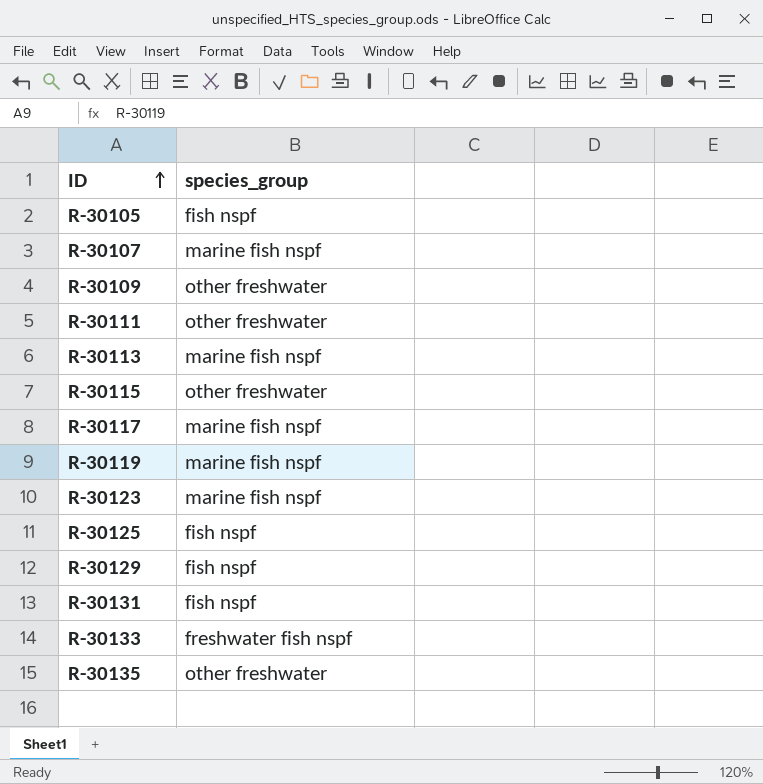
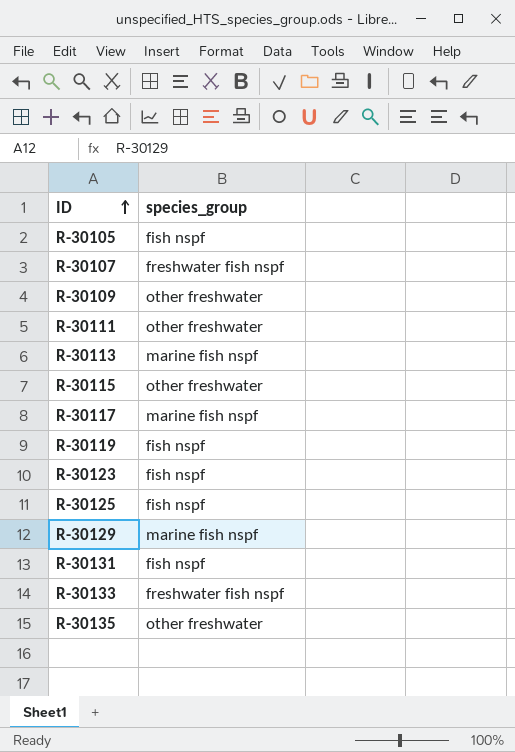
R-30107 | species_group: marine fish nspf -> freshwater fish nspf
R-30119 | species_group: marine fish nspf -> fish nspf
R-30123 | species_group: marine fish nspf -> fish nspf
R-30129 | species_group: fish nspf -> marine fish nspf

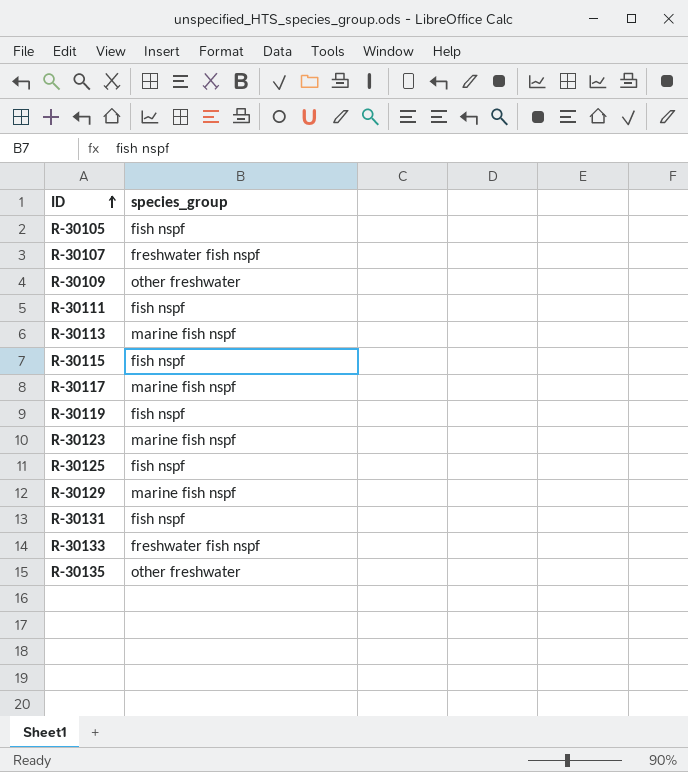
R-30111 | species_group: other freshwater -> fish nspf
R-30115 | species_group: other freshwater -> fish nspf
R-30123 | species_group: fish nspf -> marine fish nspf

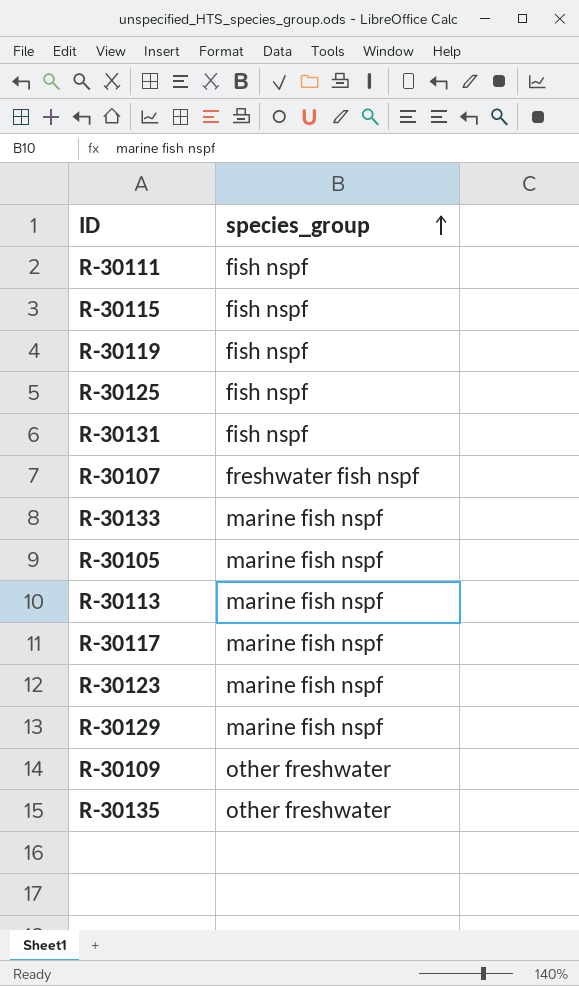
row order: ID ascending -> species_group ascending
R-30133 | species_group: freshwater fish nspf -> marine fish nspf
R-30105 | species_group: fish nspf -> marine fish nspf

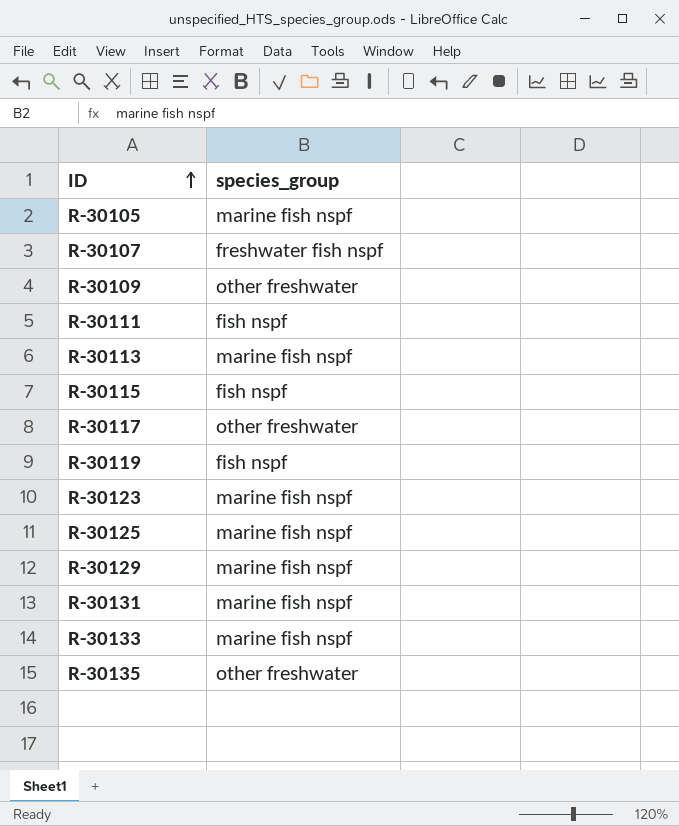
row order: species_group ascending -> ID ascending
R-30117 | species_group: marine fish nspf -> other freshwater
R-30125 | species_group: fish nspf -> marine fish nspf
R-30131 | species_group: fish nspf -> marine fish nspf

